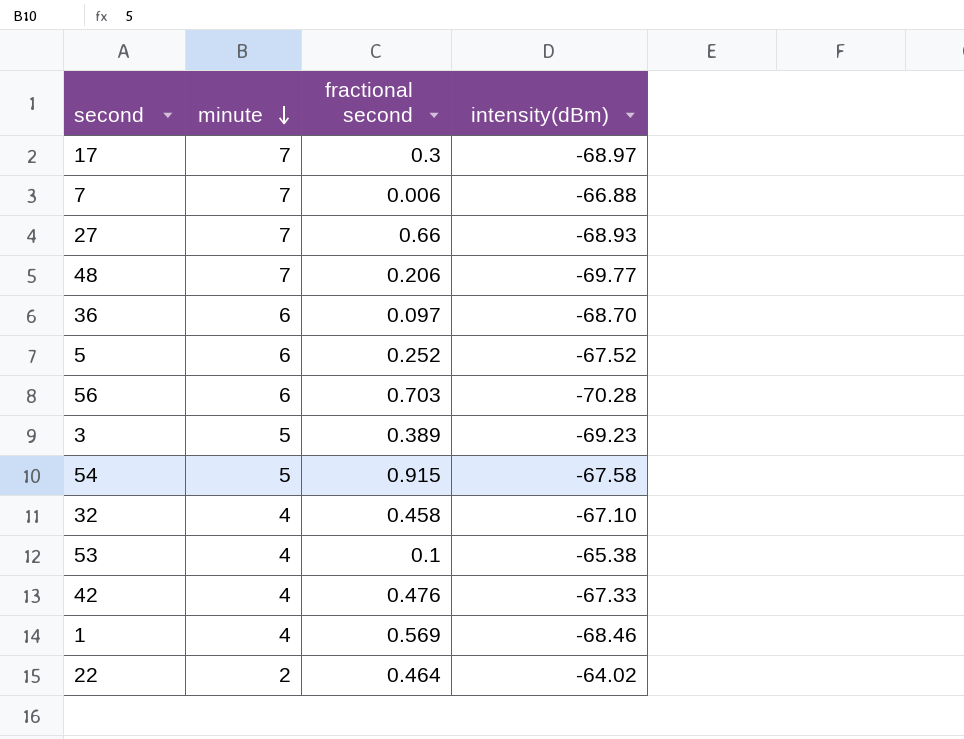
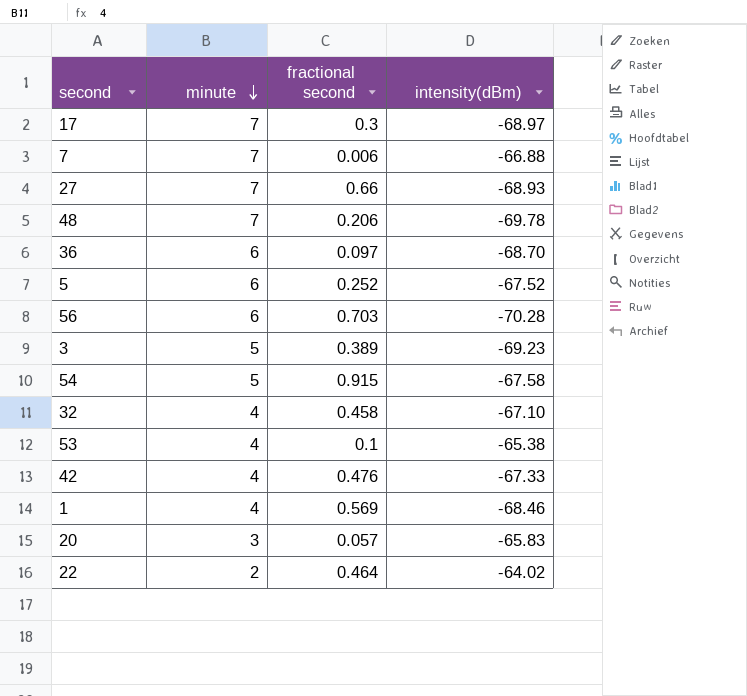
48 | intensity(dBm): -69.77 -> -69.78
row 20: none -> 3 | 0.057 | -65.83

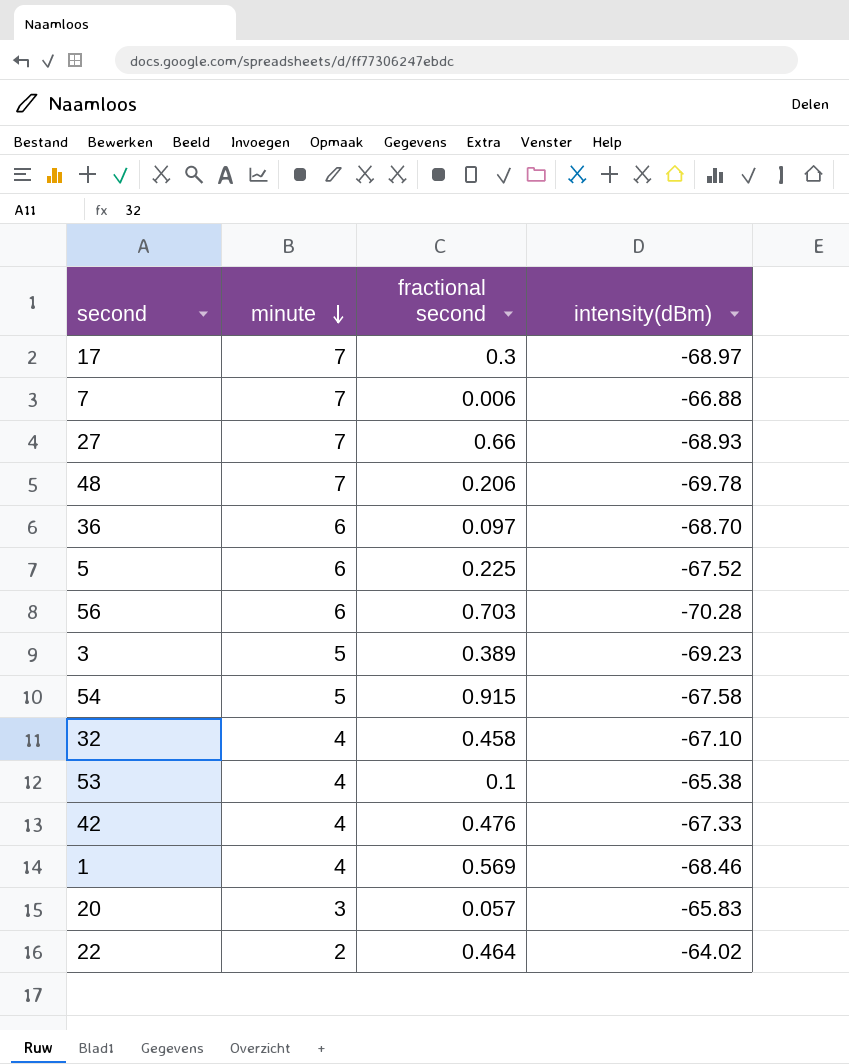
5 | fractional second: 0.252 -> 0.225

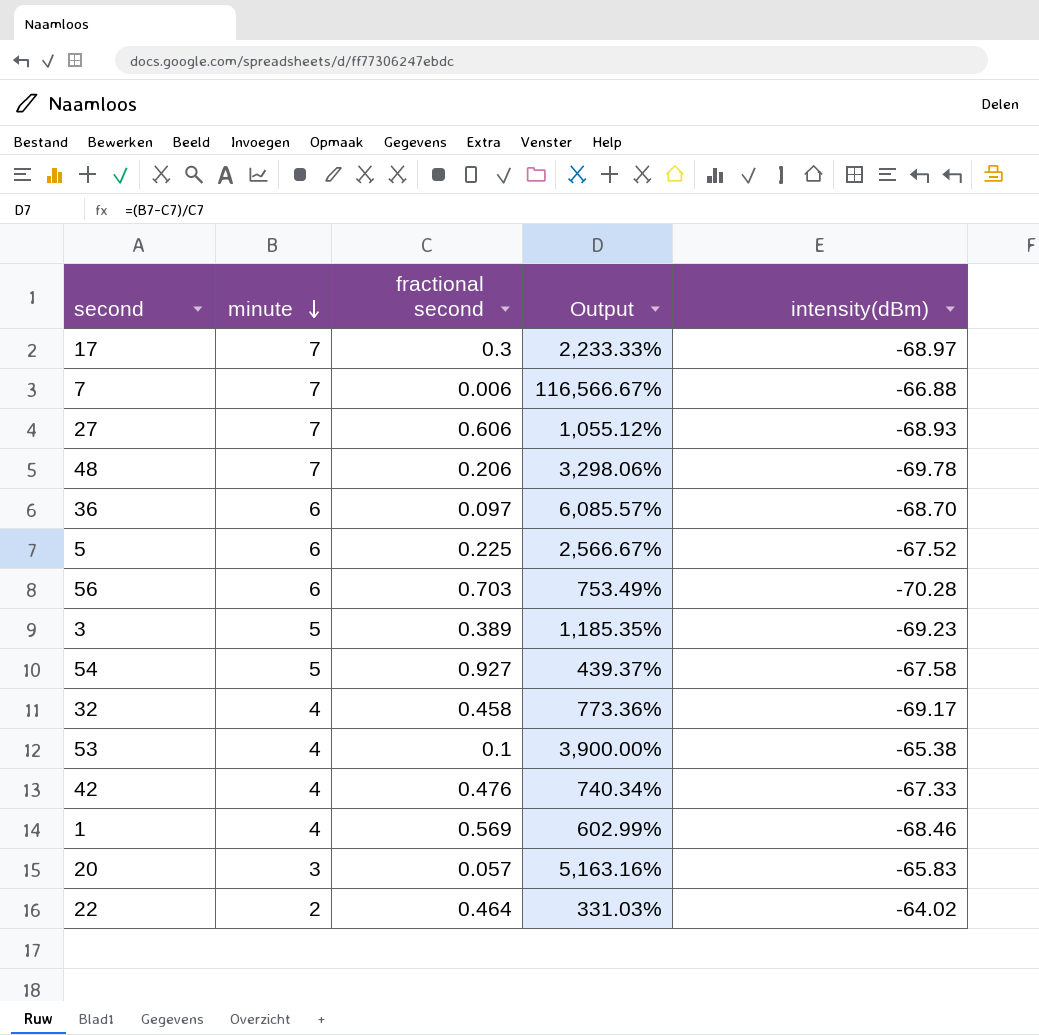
column Output | formula: none -> ([minute] - [fractional second]) / [fractional second]
27 | fractional second: 0.66 -> 0.606
54 | fractional second: 0.915 -> 0.927
32 | intensity(dBm): -67.10 -> -69.17

